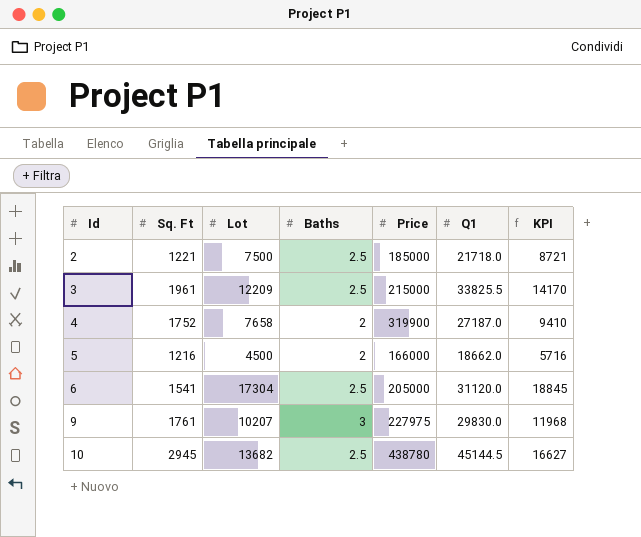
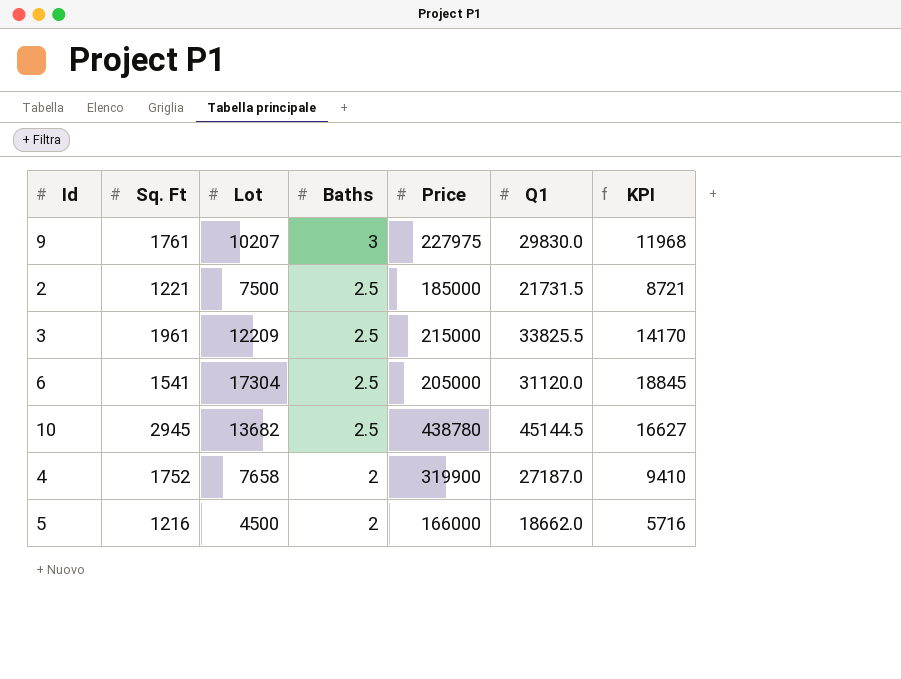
row order: Id ascending -> Baths descending
2 | Q1: 21718.0 -> 21731.5

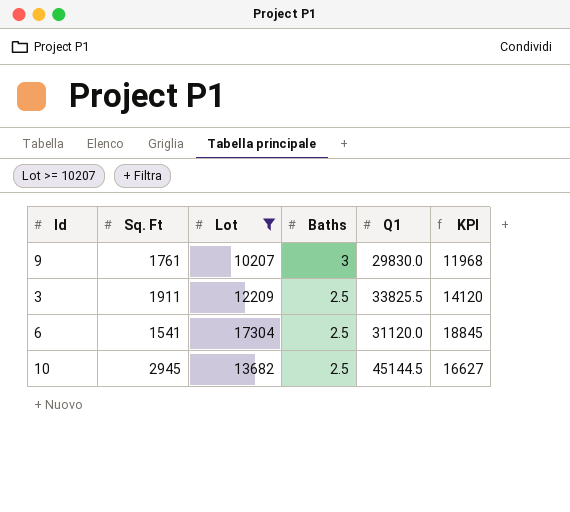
filter: none -> Lot >= 10207
column Price | position: 5 -> none
3 | Sq. Ft: 1961 -> 1911
3 | KPI: 14170 -> 14120

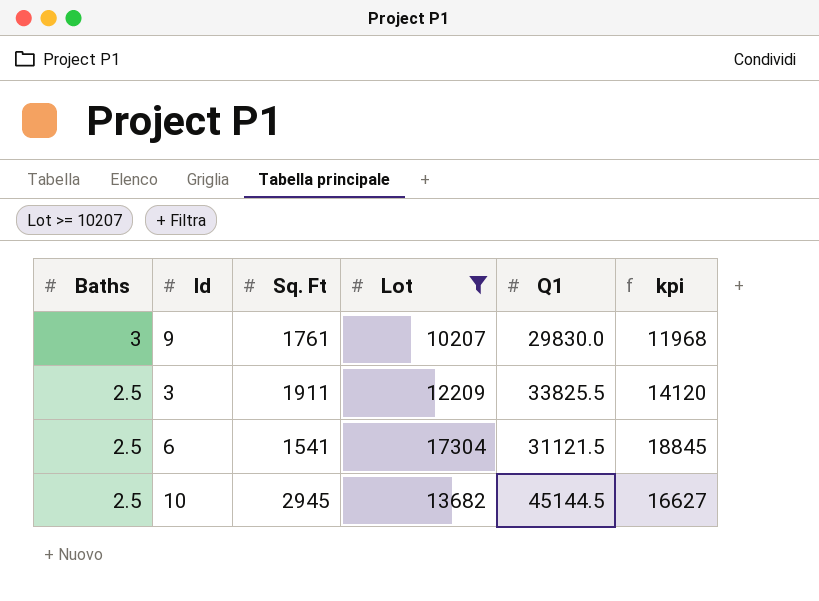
column Baths | position: 4 -> 1
column name: KPI -> kpi
6 | Q1: 31120.0 -> 31121.5

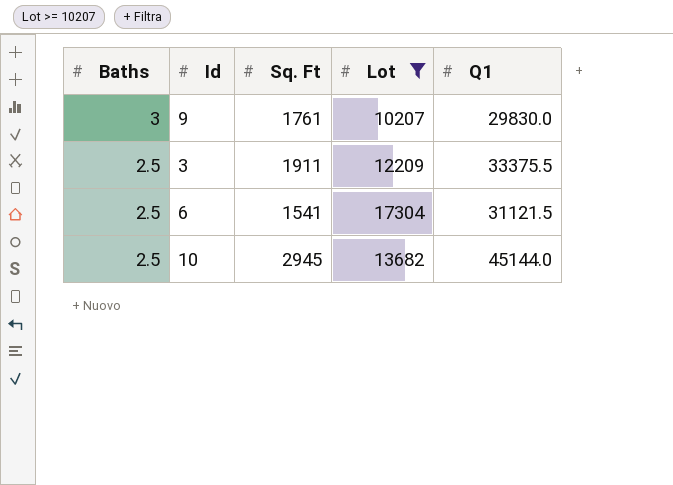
column kpi | formula: [Sq. Ft] + [Lot] -> none
3 | Q1: 33825.5 -> 33375.5
10 | Q1: 45144.5 -> 45144.0

